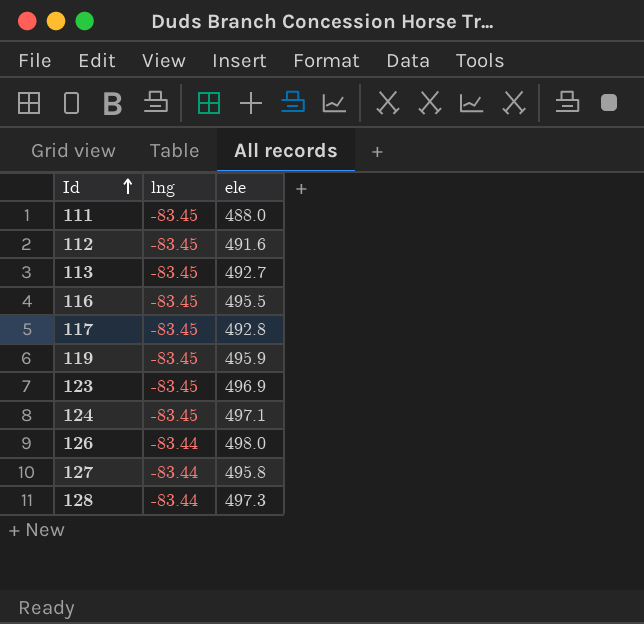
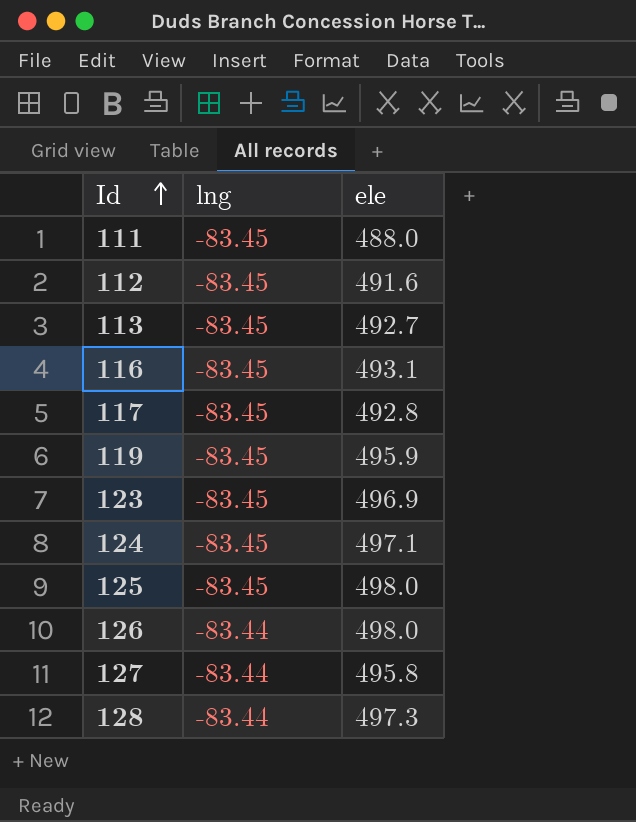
116 | ele: 495.5 -> 493.1
row 125: none -> -83.45 | 498.0

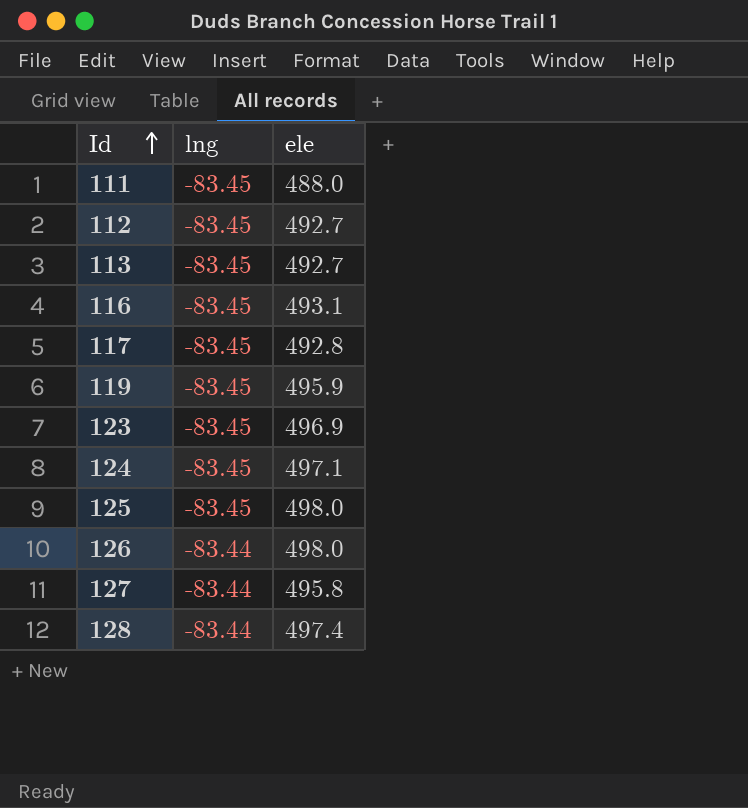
112 | ele: 491.6 -> 492.7
128 | ele: 497.3 -> 497.4

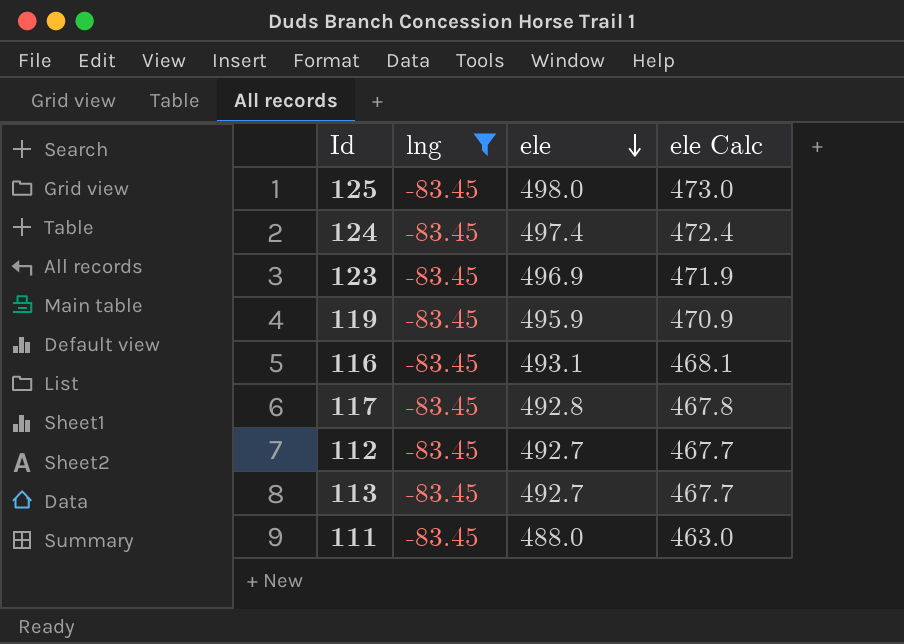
filter: none -> lng = -83.45
row order: Id ascending -> ele descending
column ele Calc | formula: none -> [ele] - 25
124 | ele: 497.1 -> 497.4

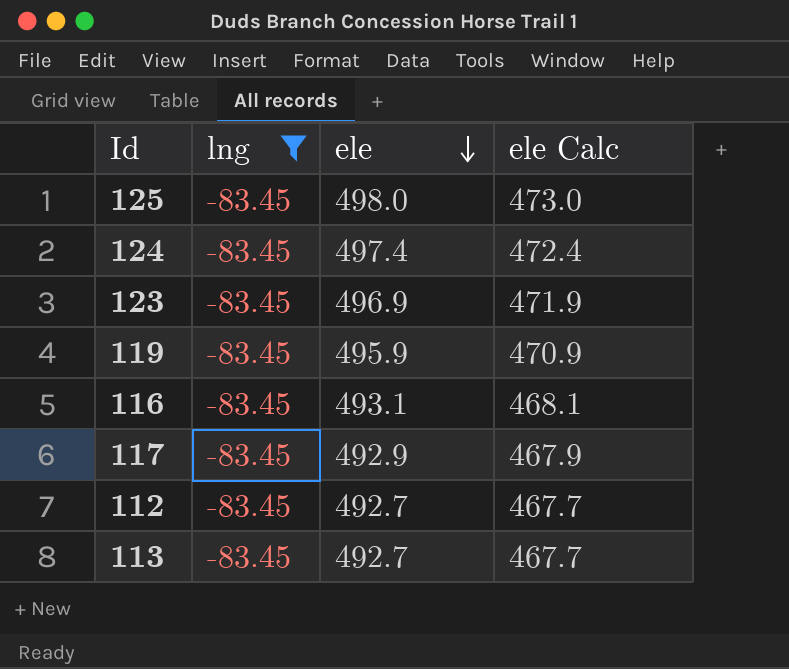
row 111: -83.45 | 488.0 | 463.0 -> none
117 | ele: 492.8 -> 492.9
117 | ele Calc: 467.8 -> 467.9

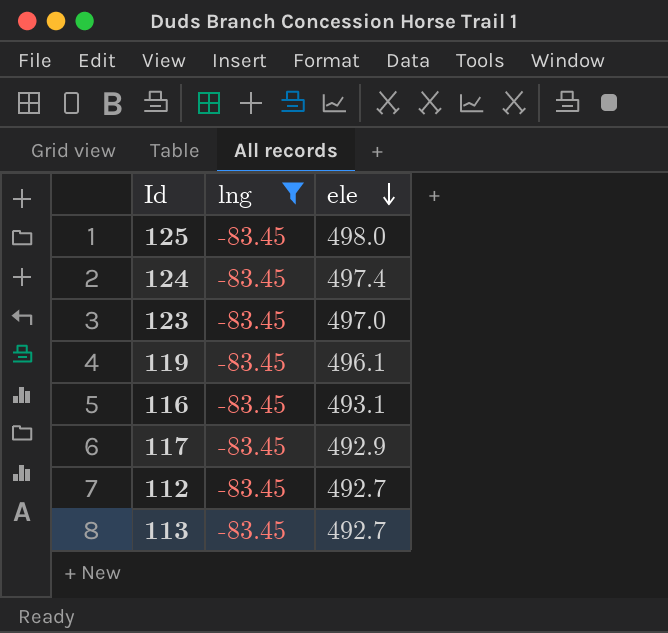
column ele Calc | formula: [ele] - 25 -> none
123 | ele: 496.9 -> 497.0
119 | ele: 495.9 -> 496.1

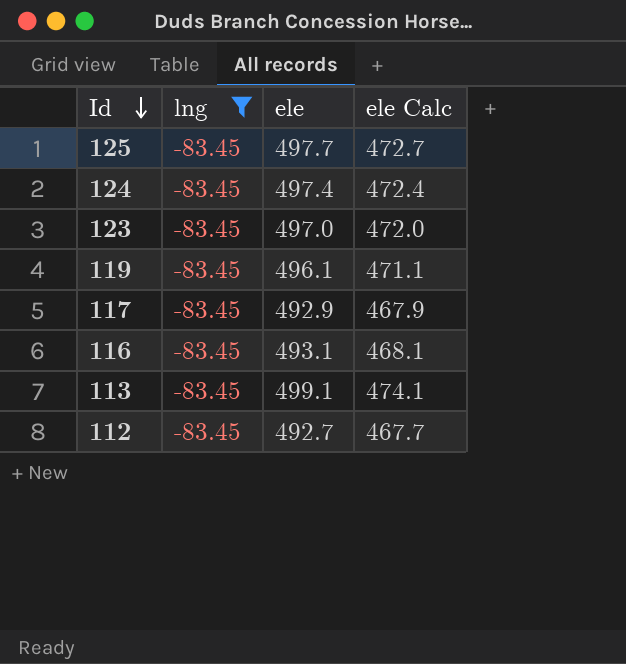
row order: ele descending -> Id descending
column ele Calc | formula: none -> [ele] - 25
125 | ele: 498.0 -> 497.7
113 | ele: 492.7 -> 499.1

